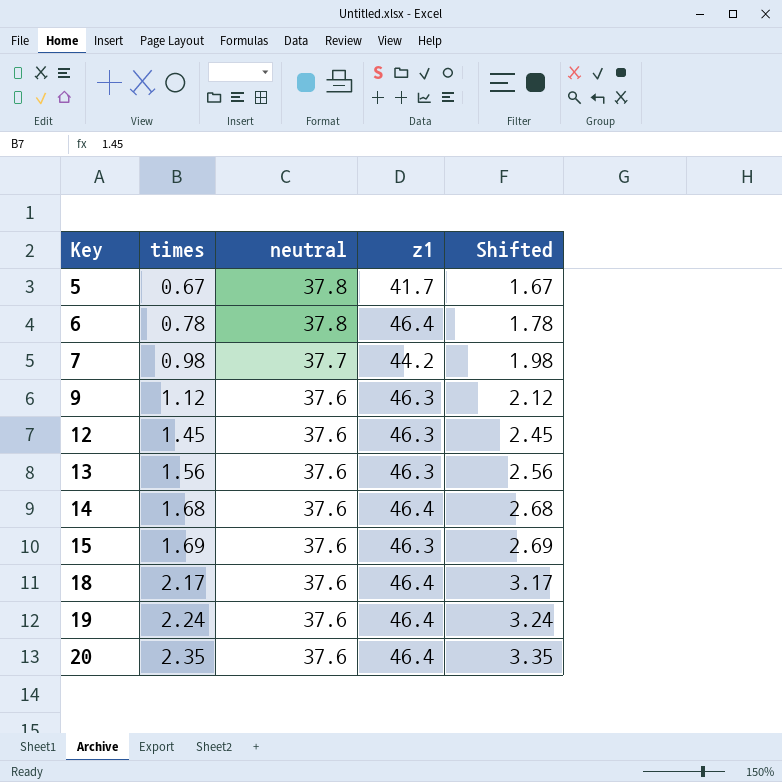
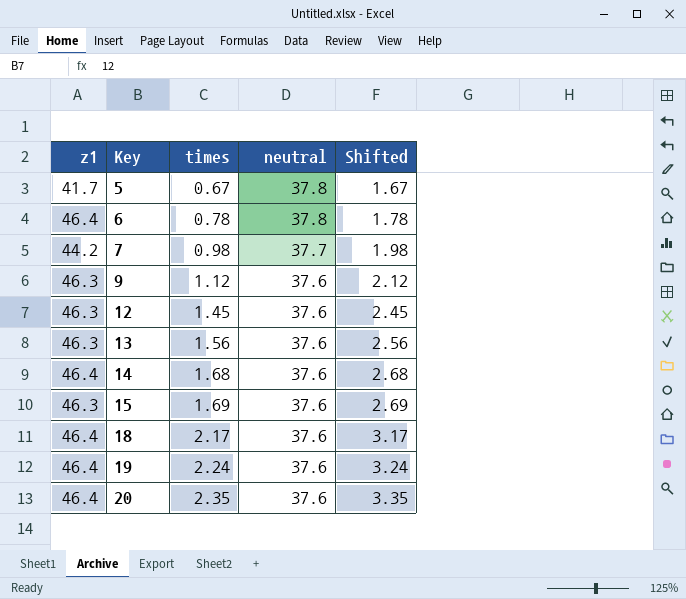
column z1 | position: 4 -> 1

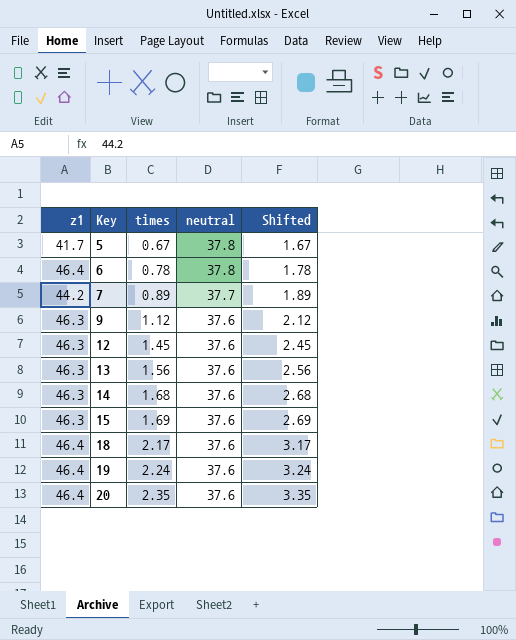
7 | times: 0.98 -> 0.89
7 | Shifted: 1.98 -> 1.89
14 | z1: 46.4 -> 46.3

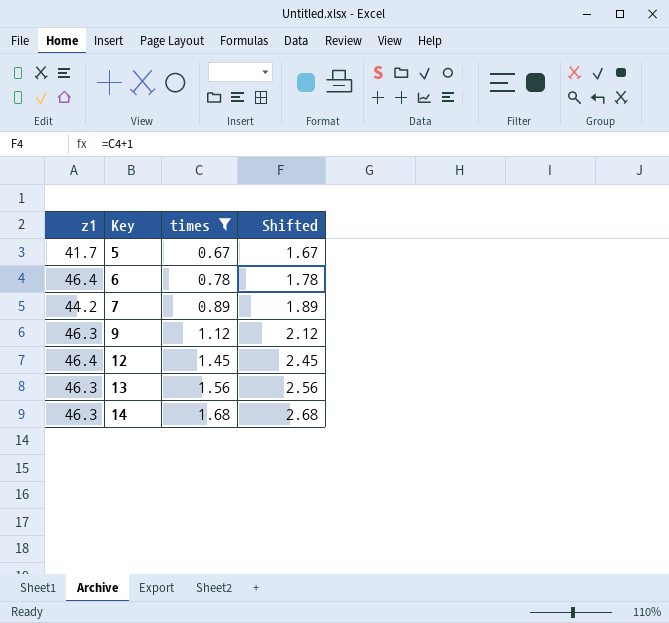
filter: none -> times <= 1.68
column neutral | position: 4 -> none
12 | z1: 46.3 -> 46.4

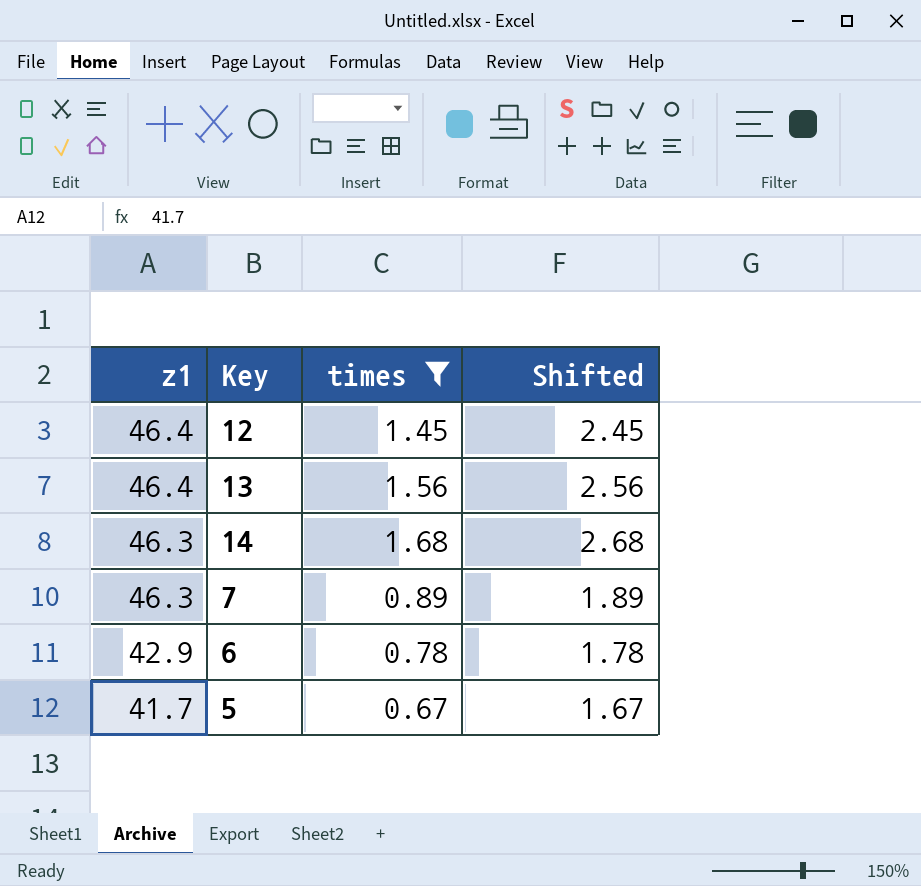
row order: Key ascending -> z1 descending
row 9: 46.3 | 1.12 | 2.12 -> none
13 | z1: 46.3 -> 46.4
7 | z1: 44.2 -> 46.3
6 | z1: 46.4 -> 42.9

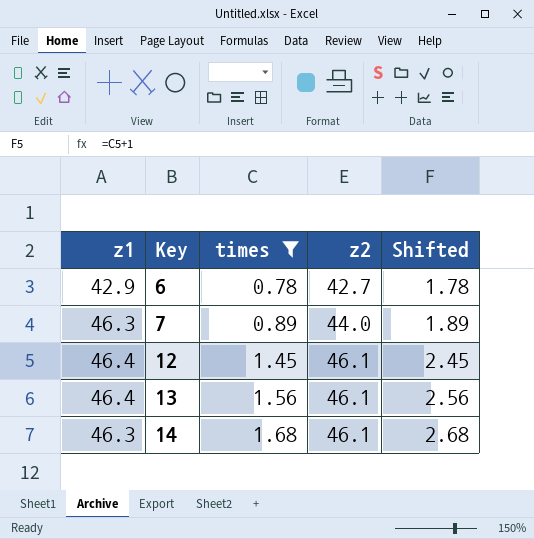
row order: z1 descending -> Key ascending
column z2 | position: none -> 4
row 5: 41.7 | 0.67 | 1.67 -> none

